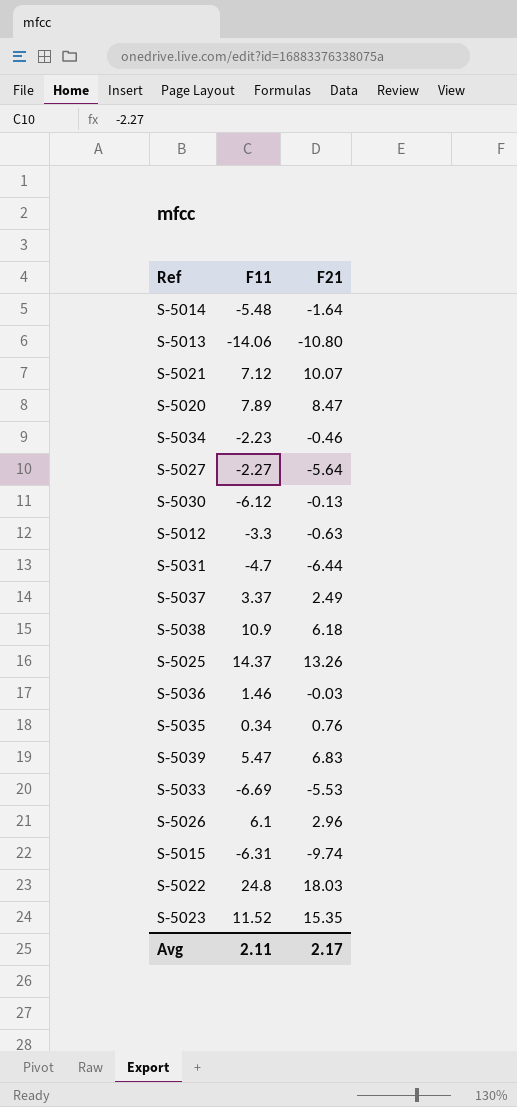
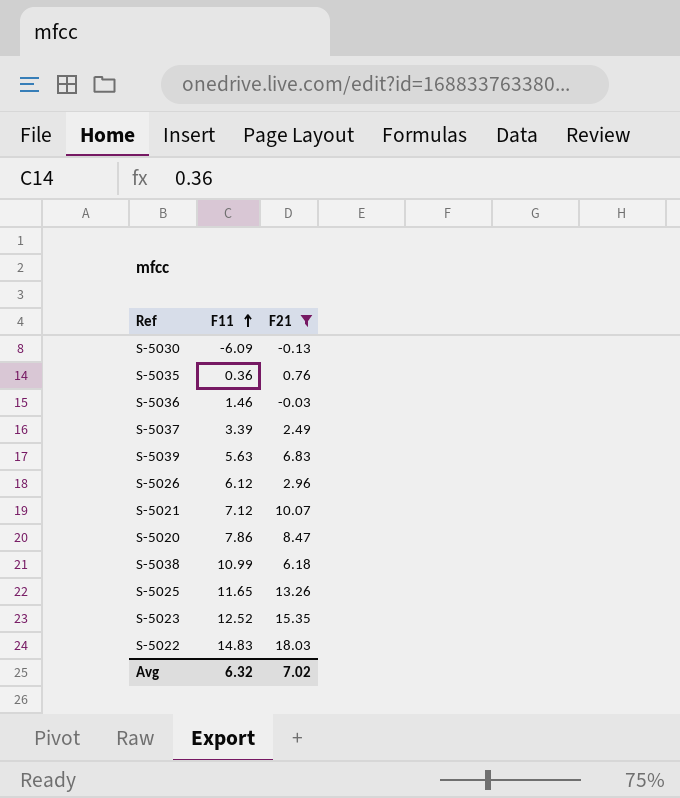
filter: none -> F21 >= -0.13
row order: none -> F11 ascending
S-5030 | F11: -6.12 -> -6.09
S-5035 | F11: 0.34 -> 0.36
S-5037 | F11: 3.37 -> 3.39
S-5039 | F11: 5.47 -> 5.63
S-5026 | F11: 6.1 -> 6.12
S-5020 | F11: 7.89 -> 7.86
S-5038 | F11: 10.9 -> 10.99
S-5025 | F11: 14.37 -> 11.65
S-5023 | F11: 11.52 -> 12.52
S-5022 | F11: 24.8 -> 14.83
Avg | F11: 2.11 -> 6.32
Avg | F21: 2.17 -> 7.02

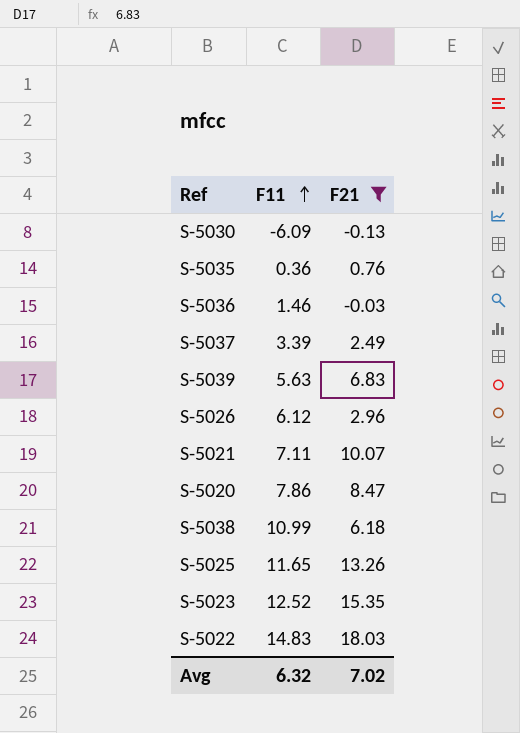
S-5021 | F11: 7.12 -> 7.11

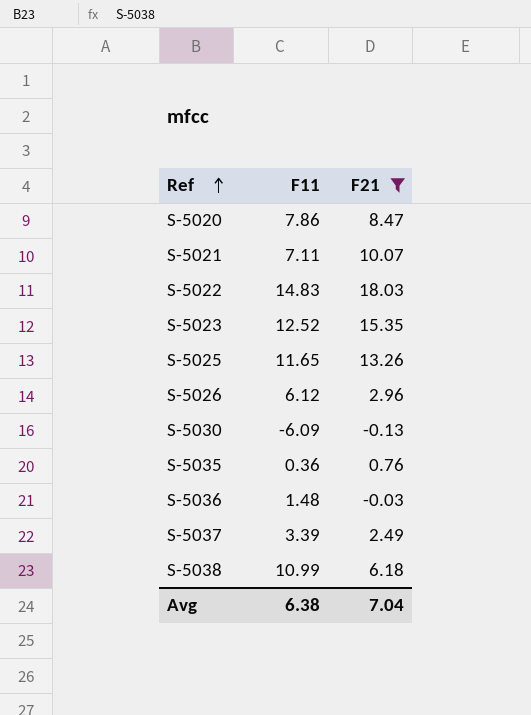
row order: F11 ascending -> Ref ascending
row S-5039: 5.63 | 6.83 -> none
S-5036 | F11: 1.46 -> 1.48
Avg | F11: 6.32 -> 6.38
Avg | F21: 7.02 -> 7.04

